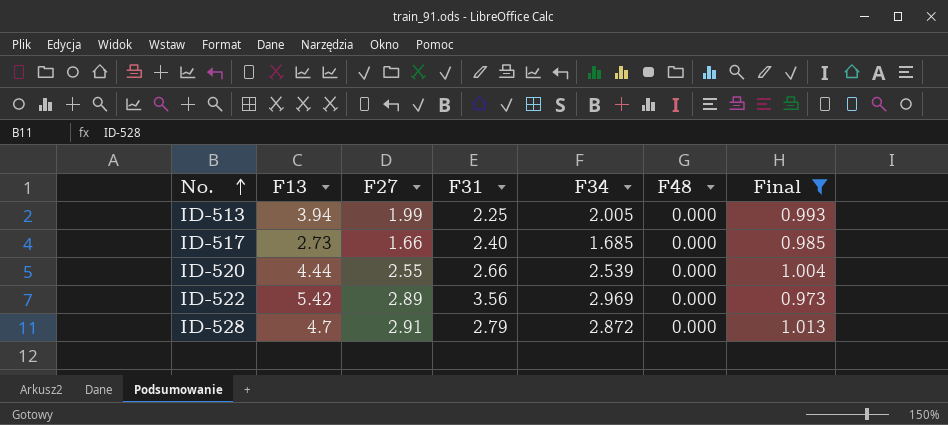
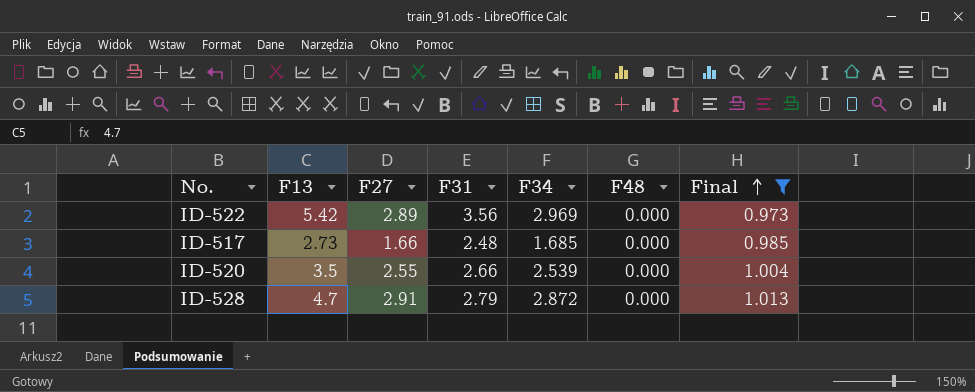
row order: No. ascending -> Final ascending
row ID-513: 3.94 | 1.99 | 2.25 | 2.005 | 0.000 | 0.993 -> none
ID-517 | F31: 2.40 -> 2.48
ID-520 | F13: 4.44 -> 3.5

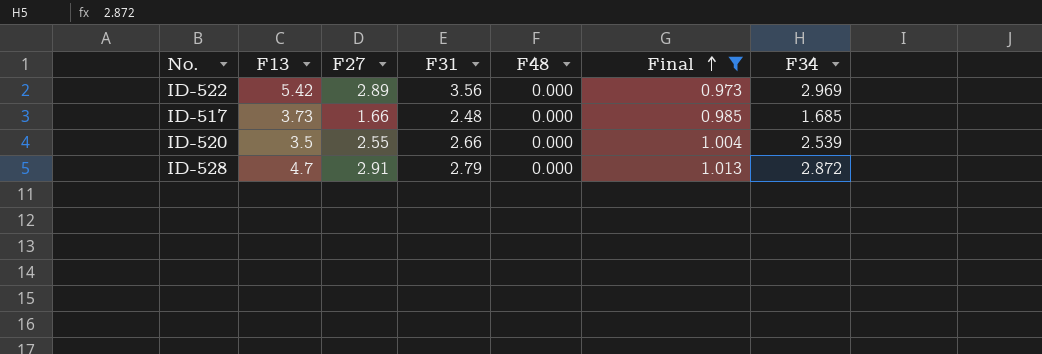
column F34 | position: 5 -> 7
ID-517 | F13: 2.73 -> 3.73

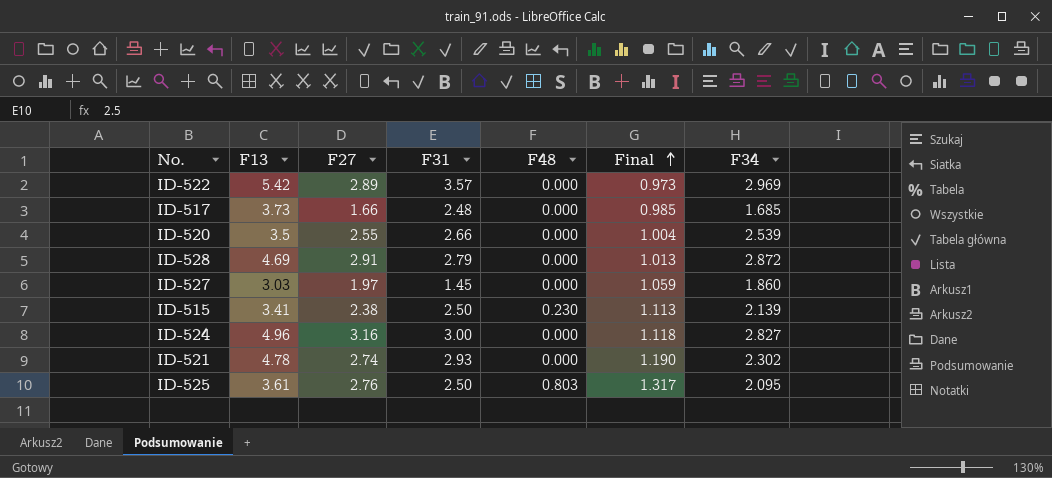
filter: Final <= 1.013 -> none
ID-522 | F31: 3.56 -> 3.57
ID-528 | F13: 4.7 -> 4.69

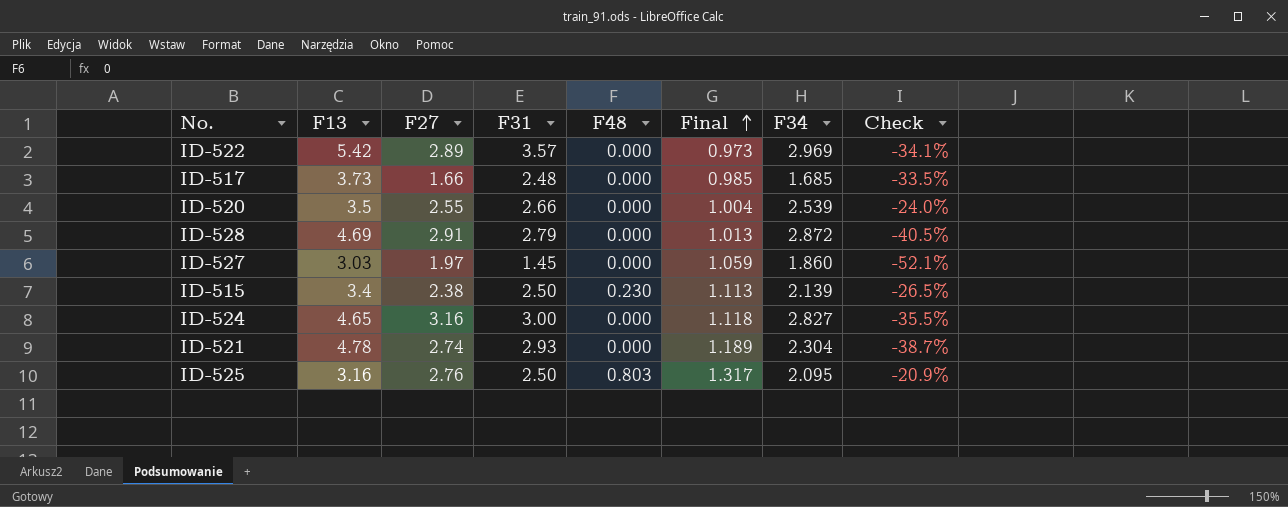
column Check | formula: none -> ([F31] - [F13]) / [F13]
ID-515 | F13: 3.41 -> 3.4
ID-524 | F13: 4.96 -> 4.65
ID-521 | Final: 1.190 -> 1.189
ID-521 | F34: 2.302 -> 2.304
ID-525 | F13: 3.61 -> 3.16

